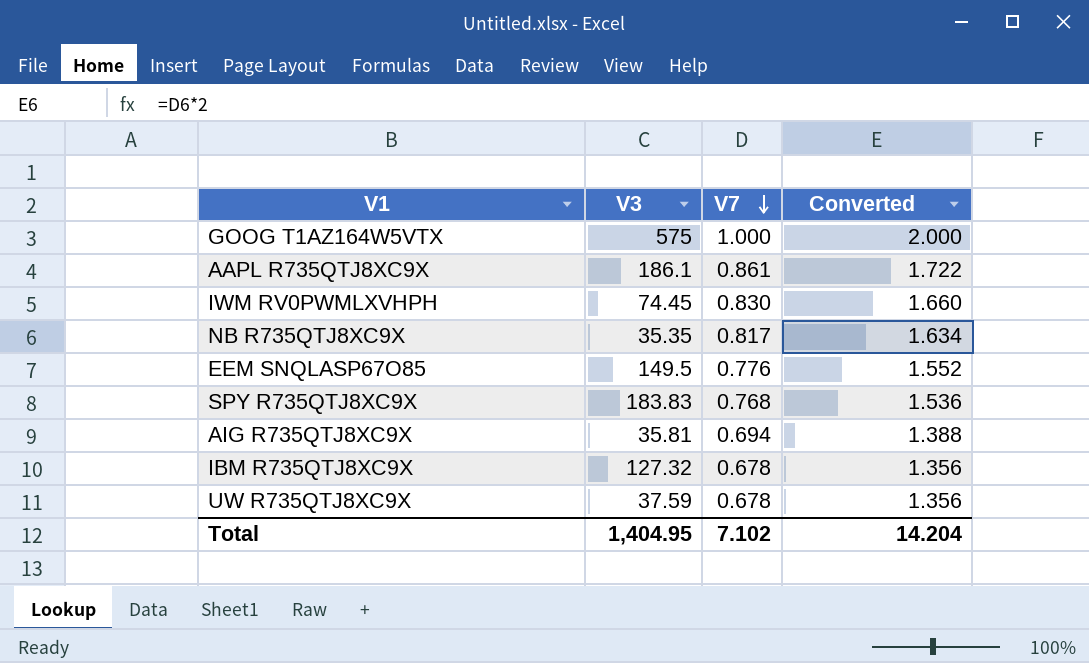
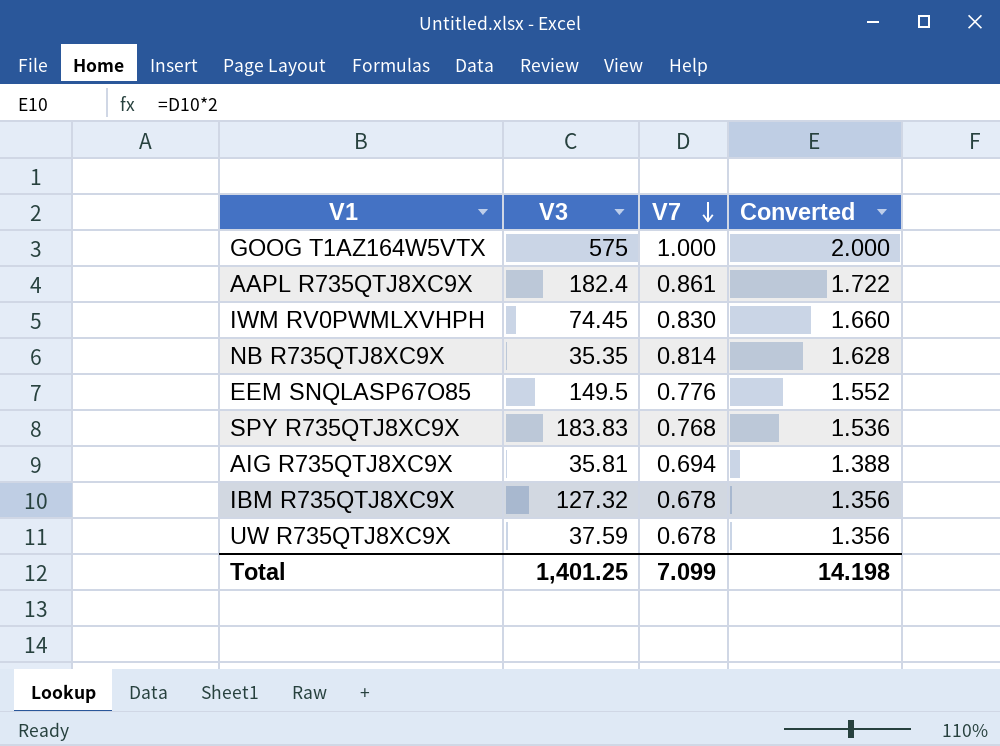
AAPL R735QTJ8XC9X | V3: 186.1 -> 182.4
NB R735QTJ8XC9X | V7: 0.817 -> 0.814
NB R735QTJ8XC9X | Converted: 1.634 -> 1.628
Total | V3: 1,404.95 -> 1,401.25
Total | V7: 7.102 -> 7.099
Total | Converted: 14.204 -> 14.198

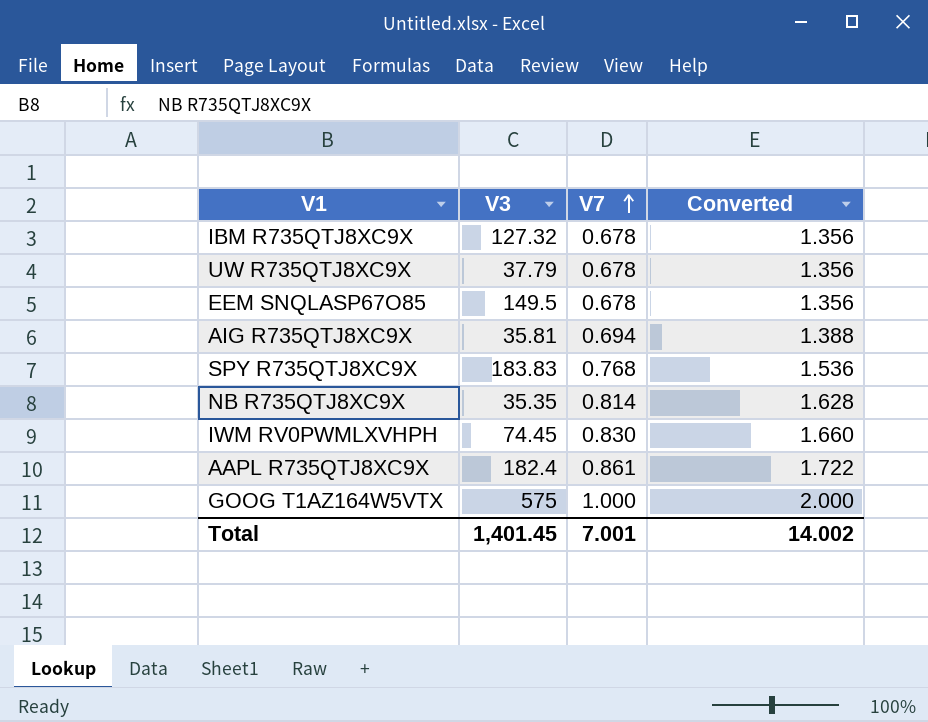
row order: V7 descending -> V7 ascending
UW R735QTJ8XC9X | V3: 37.59 -> 37.79
EEM SNQLASP67O85 | V7: 0.776 -> 0.678
EEM SNQLASP67O85 | Converted: 1.552 -> 1.356
Total | V3: 1,401.25 -> 1,401.45
Total | V7: 7.099 -> 7.001
Total | Converted: 14.198 -> 14.002

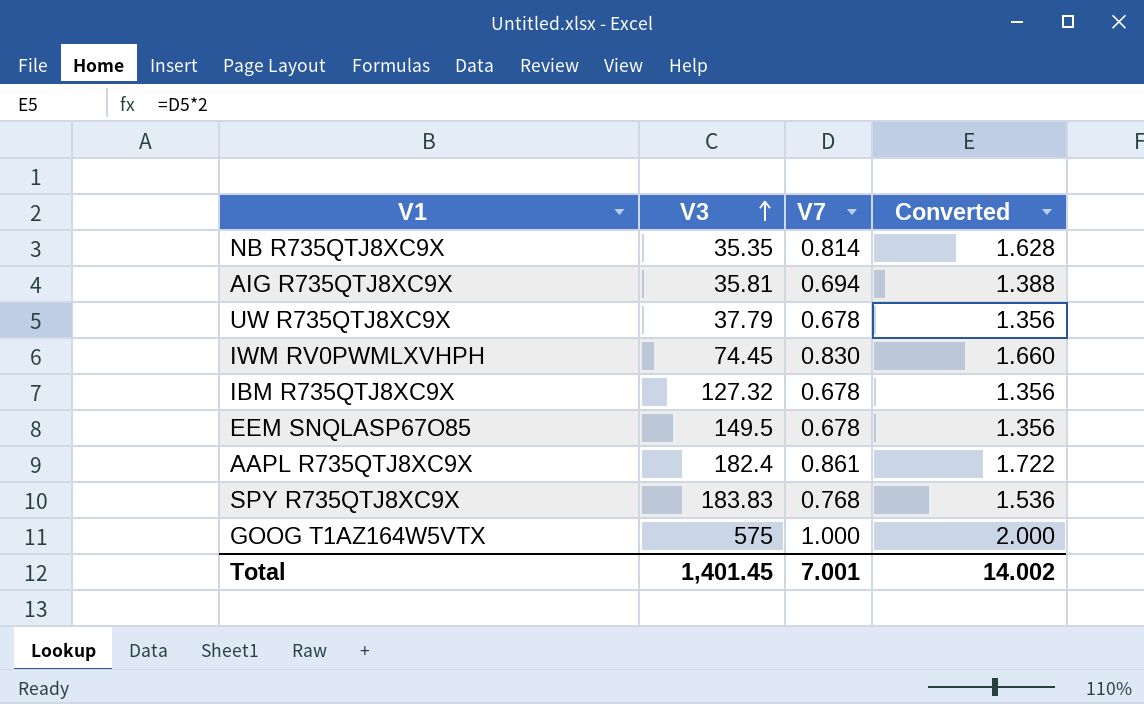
row order: V7 ascending -> V3 ascending

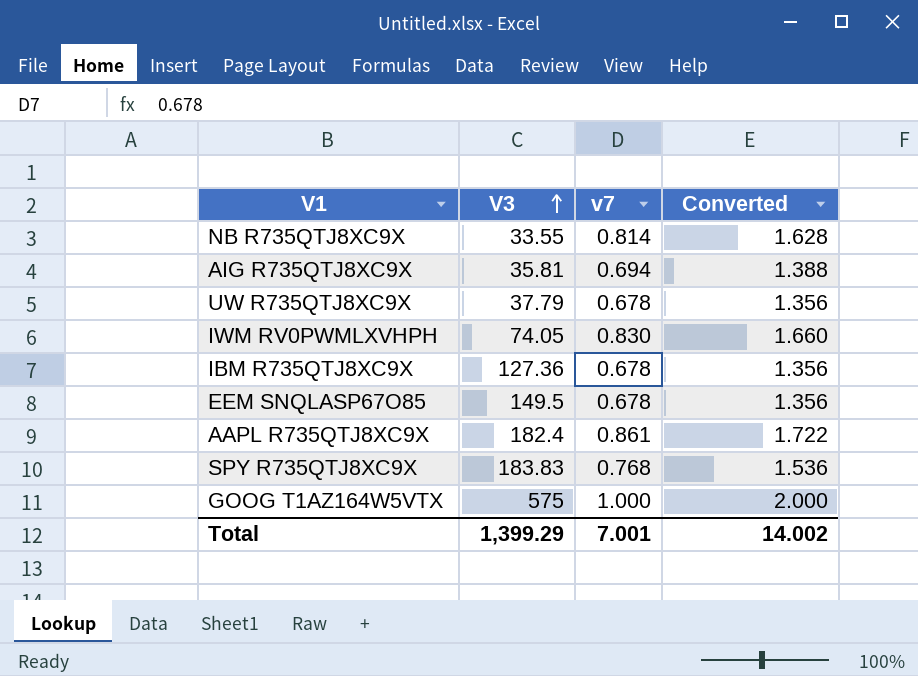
column name: V7 -> v7
NB R735QTJ8XC9X | V3: 35.35 -> 33.55
IWM RV0PWMLXVHPH | V3: 74.45 -> 74.05
IBM R735QTJ8XC9X | V3: 127.32 -> 127.36
Total | V3: 1,401.45 -> 1,399.29

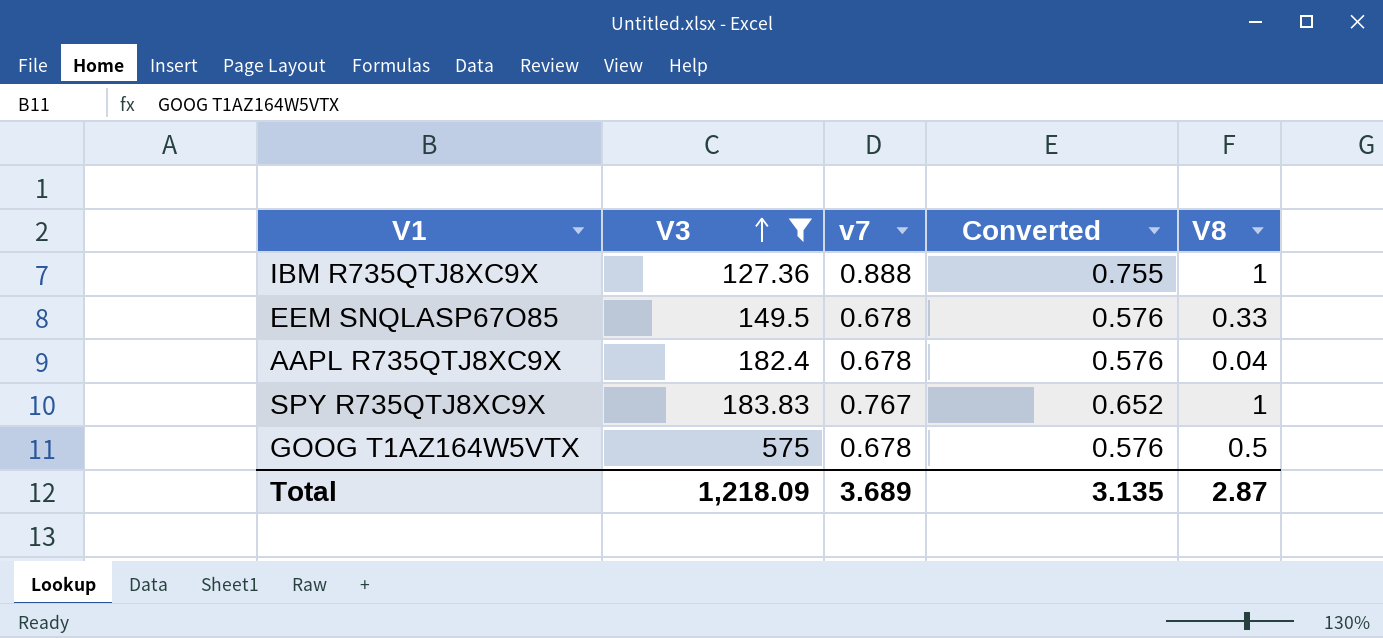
filter: none -> V3 >= 127.36
column Converted | formula: [v7] * 2 -> [v7] * 0.85
column V8 | position: none -> 5
IBM R735QTJ8XC9X | v7: 0.678 -> 0.888
AAPL R735QTJ8XC9X | v7: 0.861 -> 0.678
SPY R735QTJ8XC9X | v7: 0.768 -> 0.767
GOOG T1AZ164W5VTX | v7: 1.000 -> 0.678
Total | V3: 1,399.29 -> 1,218.09
Total | v7: 7.001 -> 3.689
Total | Converted: 14.002 -> 3.135

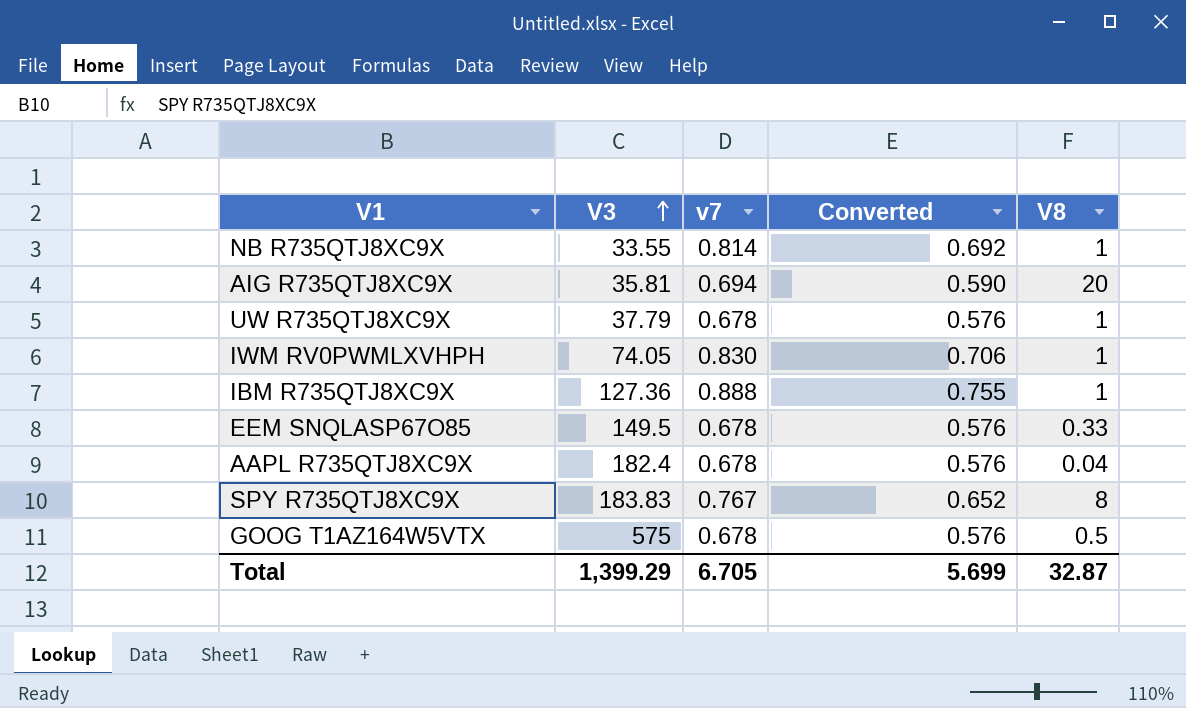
filter: V3 >= 127.36 -> none
SPY R735QTJ8XC9X | V8: 1 -> 8
Total | V3: 1,218.09 -> 1,399.29
Total | v7: 3.689 -> 6.705
Total | Converted: 3.135 -> 5.699
Total | V8: 2.87 -> 32.87

